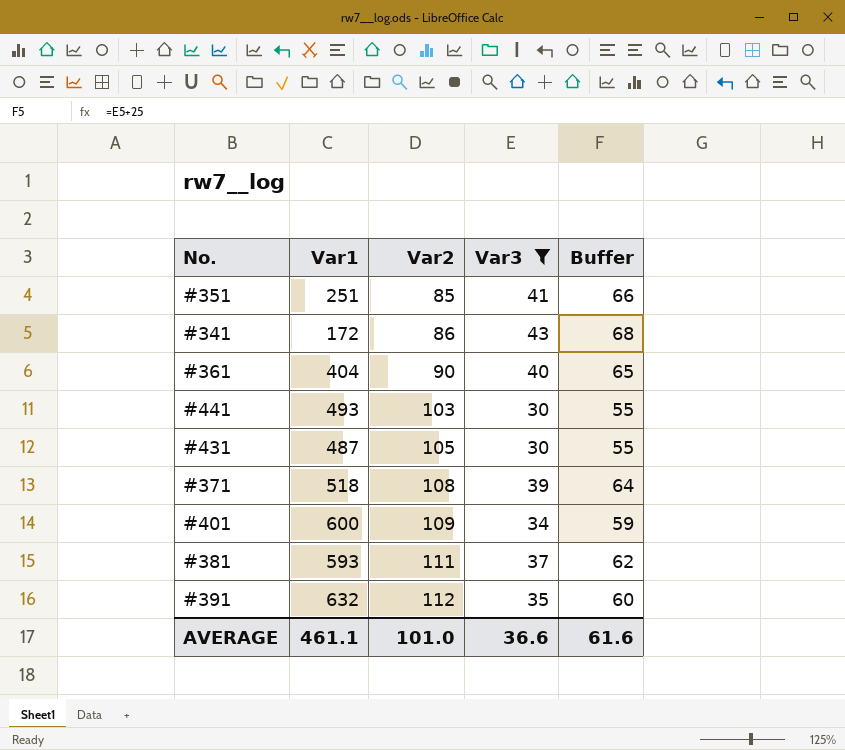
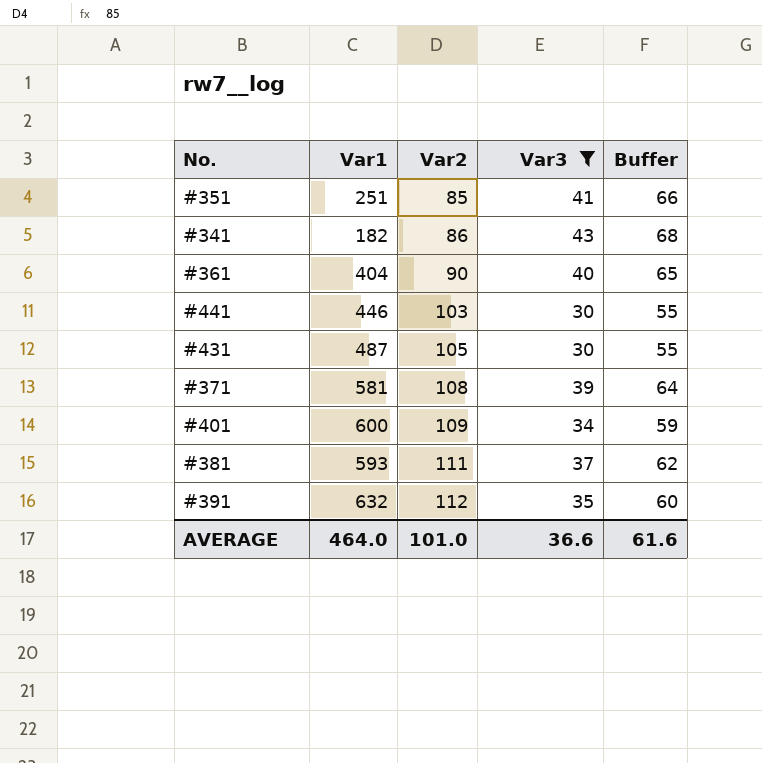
#341 | Var1: 172 -> 182
#441 | Var1: 493 -> 446
#371 | Var1: 518 -> 581
AVERAGE | Var1: 461.1 -> 464.0

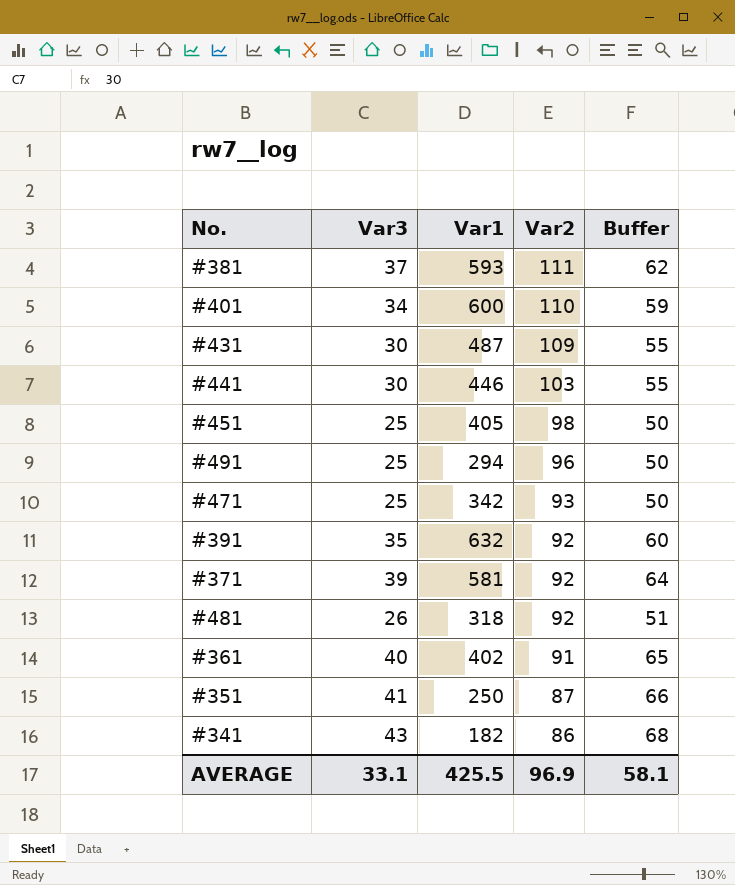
filter: Var3 >= 30 -> none
row order: Var2 ascending -> Var2 descending
column Var3 | position: 4 -> 2
#401 | Var2: 109 -> 110
#431 | Var2: 105 -> 109
#391 | Var2: 112 -> 92
#371 | Var2: 108 -> 92
#361 | Var1: 404 -> 402
#361 | Var2: 90 -> 91
#351 | Var1: 251 -> 250
#351 | Var2: 85 -> 87
AVERAGE | Var3: 36.6 -> 33.1
AVERAGE | Var1: 464.0 -> 425.5
AVERAGE | Var2: 101.0 -> 96.9
AVERAGE | Buffer: 61.6 -> 58.1

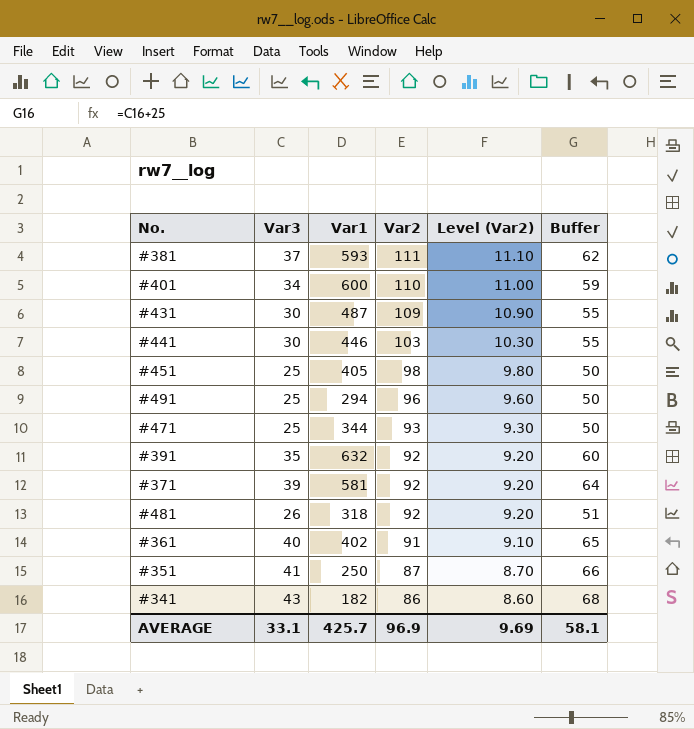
column Level (Var2) | formula: none -> [Var2] * 0.1
#471 | Var1: 342 -> 344
AVERAGE | Var1: 425.5 -> 425.7

